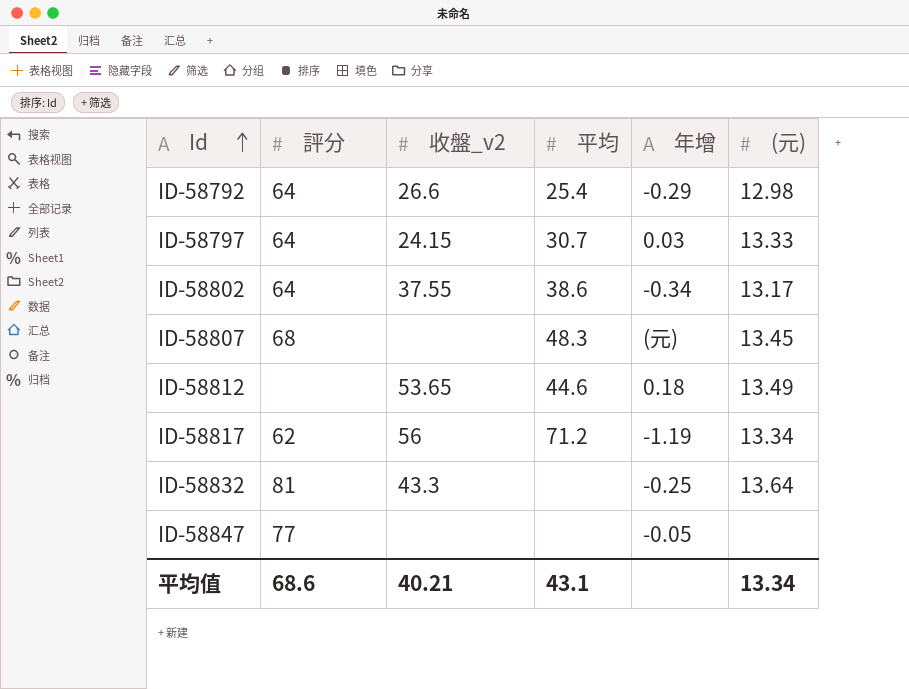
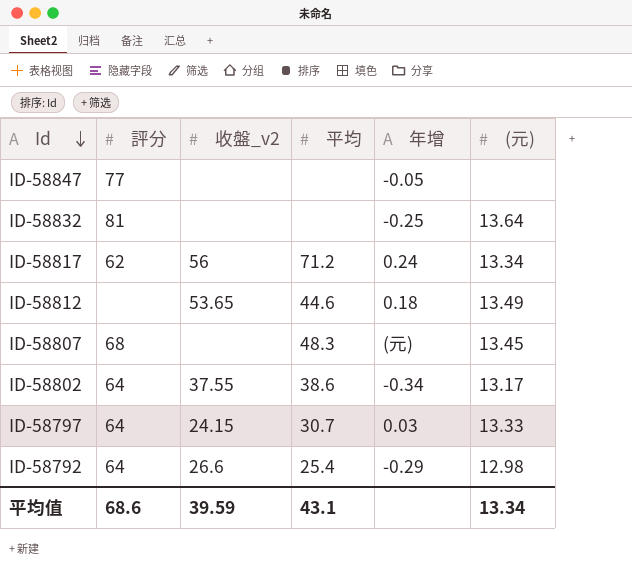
row order: Id ascending -> Id descending
ID-58832 | 收盤_v2: 43.3 -> none
ID-58817 | 年增: -1.19 -> 0.24
平均值 | 收盤_v2: 40.21 -> 39.59

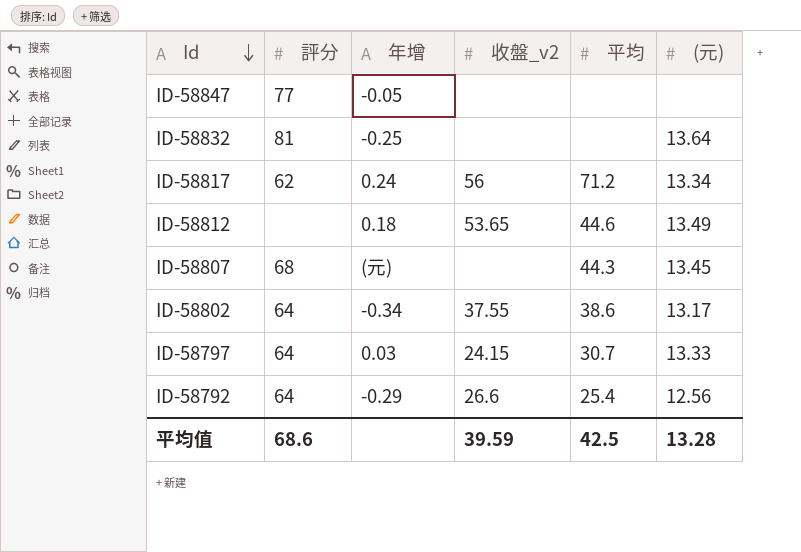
column 年增 | position: 5 -> 3
ID-58807 | 平均: 48.3 -> 44.3
ID-58792 | (元): 12.98 -> 12.56
平均值 | 平均: 43.1 -> 42.5
平均值 | (元): 13.34 -> 13.28

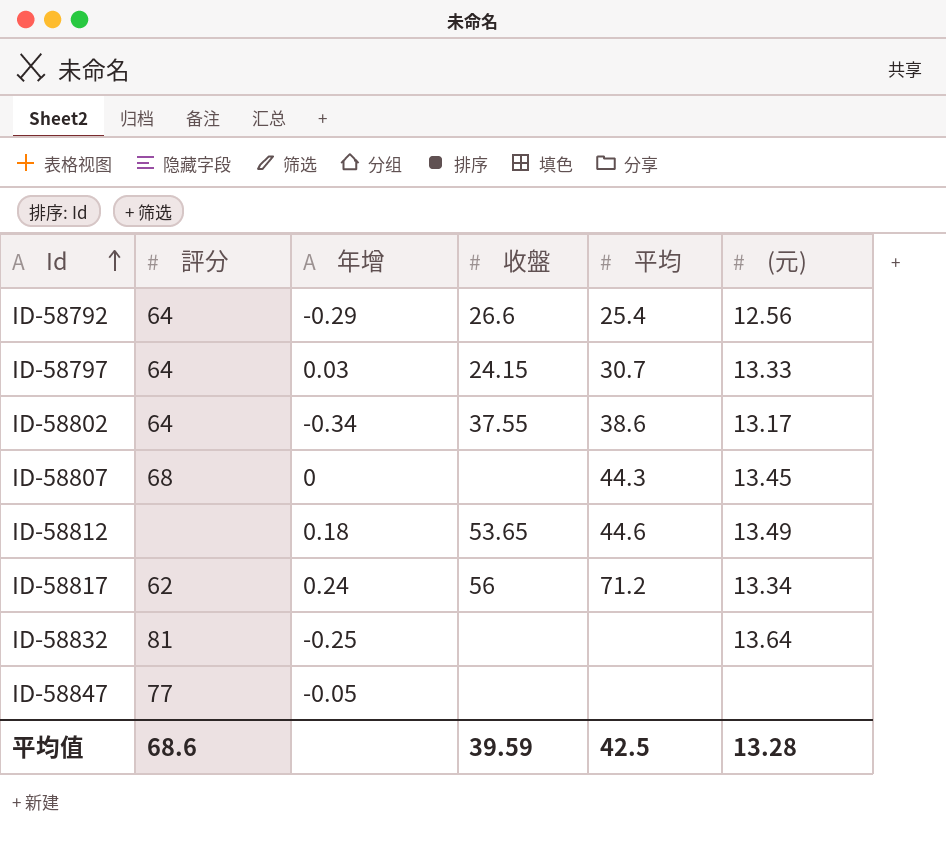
row order: Id descending -> Id ascending
column name: 收盤_v2 -> 收盤
ID-58807 | 年增: (元) -> 0

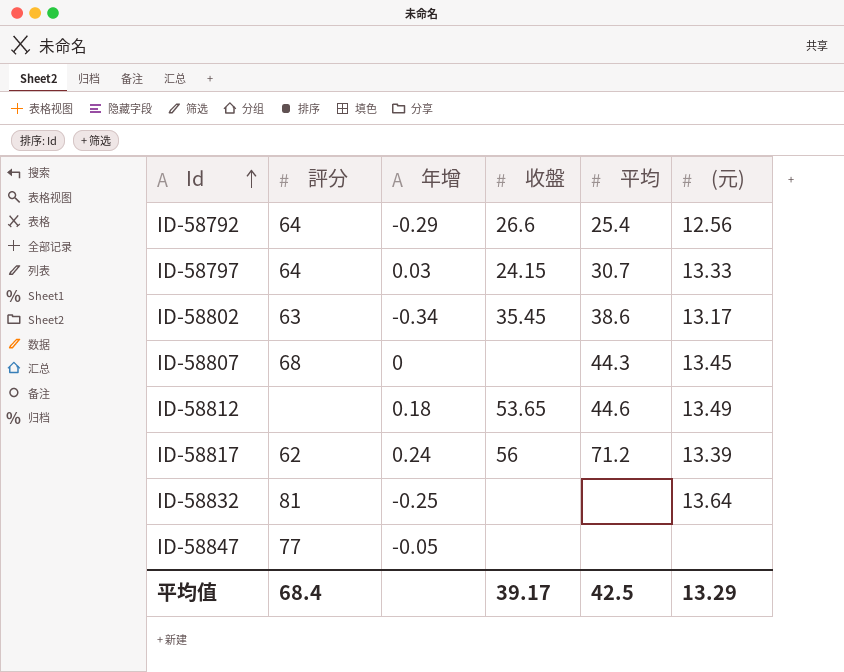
ID-58802 | 評分: 64 -> 63
ID-58802 | 收盤: 37.55 -> 35.45
ID-58817 | (元): 13.34 -> 13.39
平均值 | 評分: 68.6 -> 68.4
平均值 | 收盤: 39.59 -> 39.17
平均值 | (元): 13.28 -> 13.29

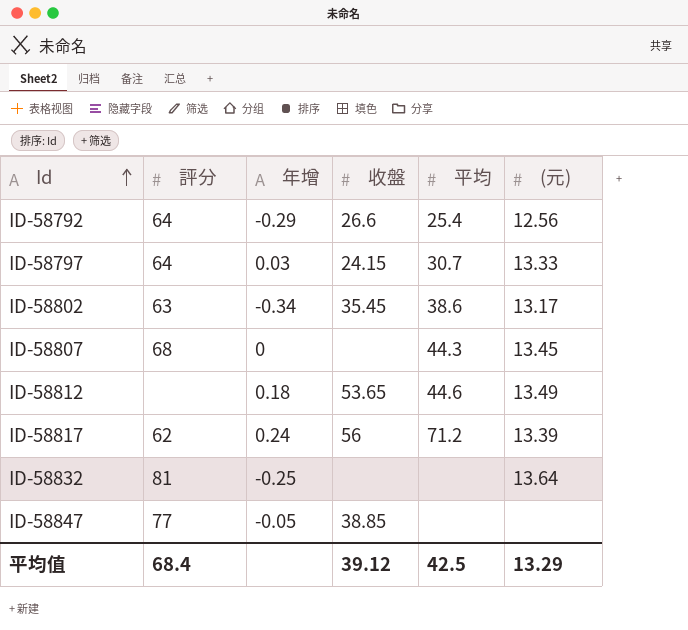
ID-58847 | 收盤: none -> 38.85
平均值 | 收盤: 39.17 -> 39.12

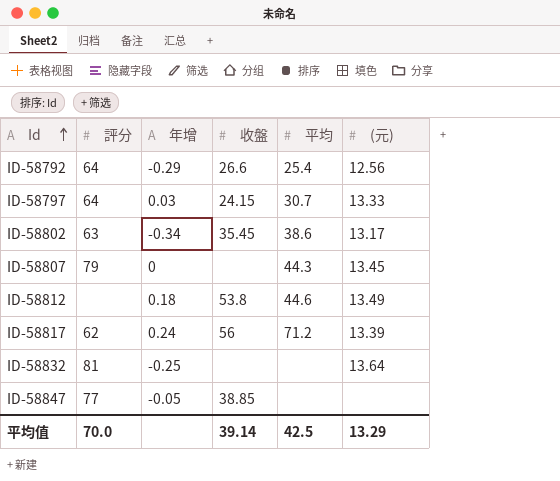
ID-58807 | 評分: 68 -> 79
ID-58812 | 收盤: 53.65 -> 53.8
平均值 | 評分: 68.4 -> 70.0
平均值 | 收盤: 39.12 -> 39.14

